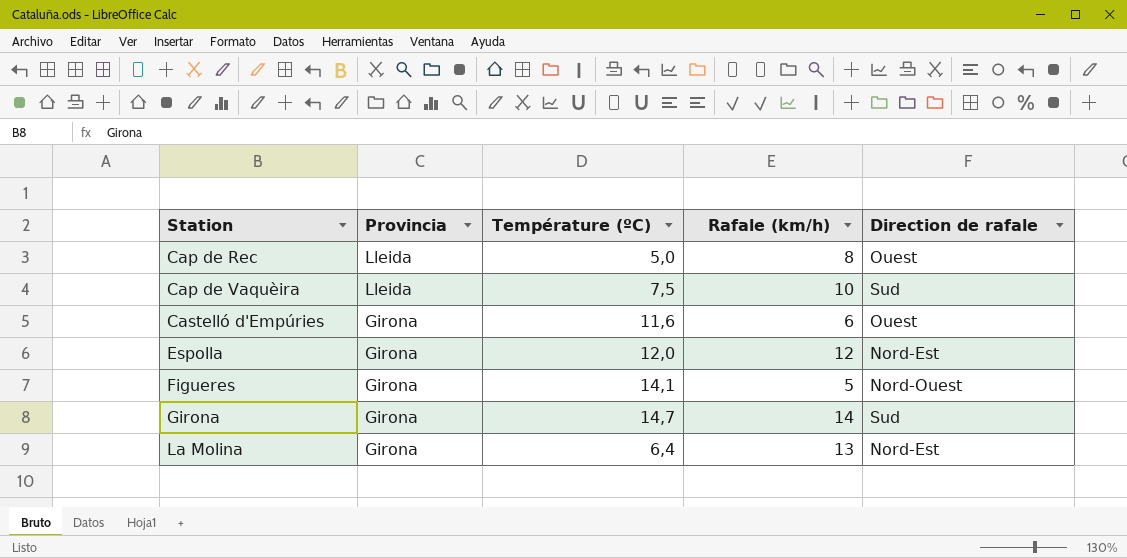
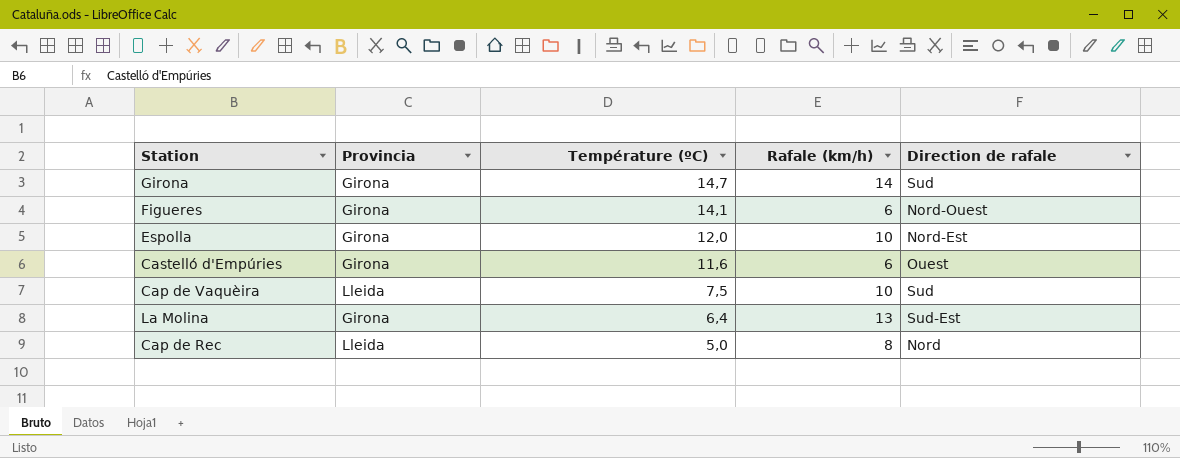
row order: Station ascending -> Température (ºC) descending
Figueres | Rafale (km/h): 5 -> 6
Espolla | Rafale (km/h): 12 -> 10
La Molina | Direction de rafale: Nord-Est -> Sud-Est
Cap de Rec | Direction de rafale: Ouest -> Nord

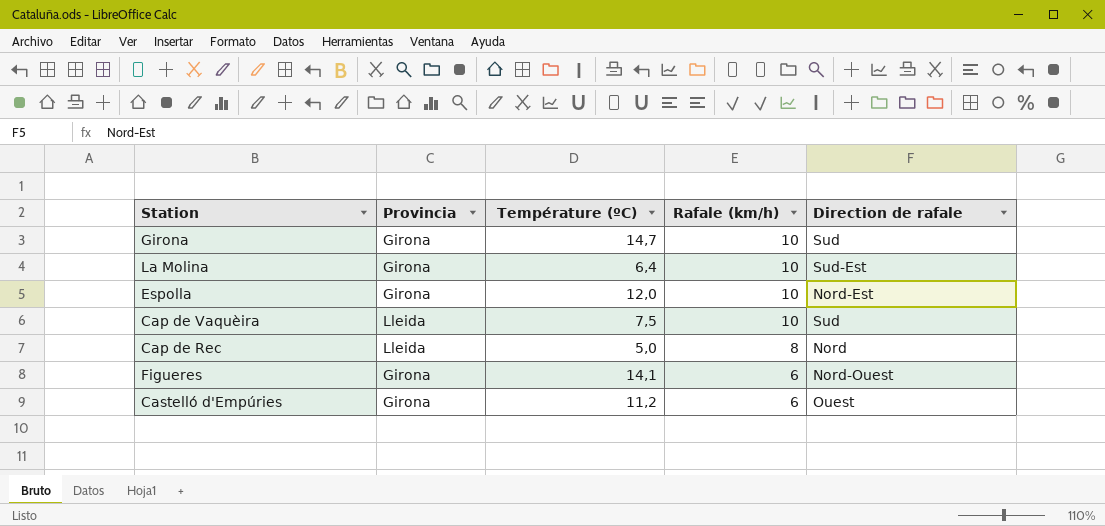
row order: Température (ºC) descending -> Rafale (km/h) descending
Girona | Rafale (km/h): 14 -> 10
La Molina | Rafale (km/h): 13 -> 10
Castelló d'Empúries | Température (ºC): 11,6 -> 11,2

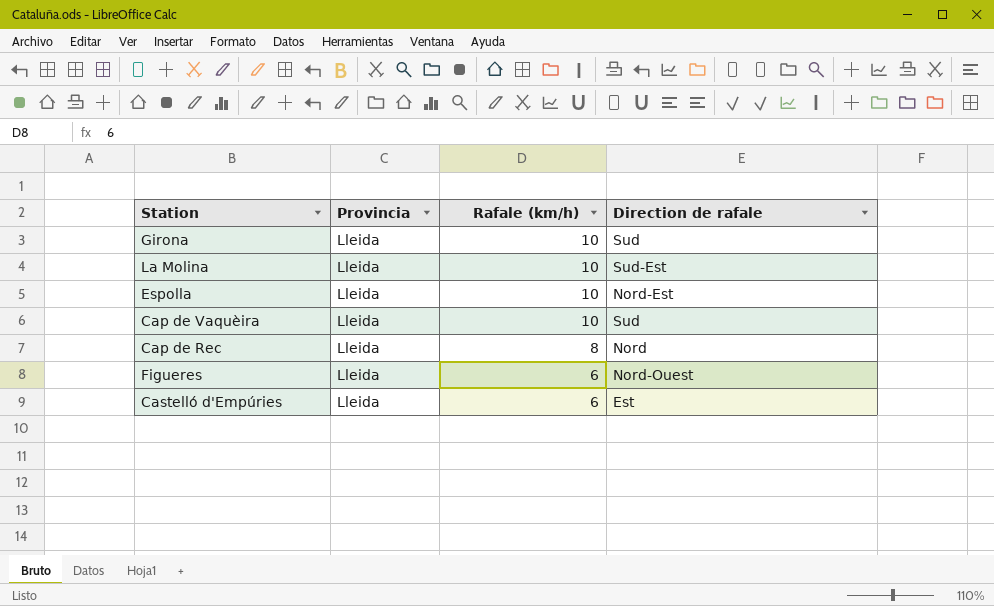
column Température (ºC) | position: 3 -> none
Girona | Provincia: Girona -> Lleida
La Molina | Provincia: Girona -> Lleida
Espolla | Provincia: Girona -> Lleida
Figueres | Provincia: Girona -> Lleida
Castelló d'Empúries | Provincia: Girona -> Lleida
Castelló d'Empúries | Direction de rafale: Ouest -> Est

